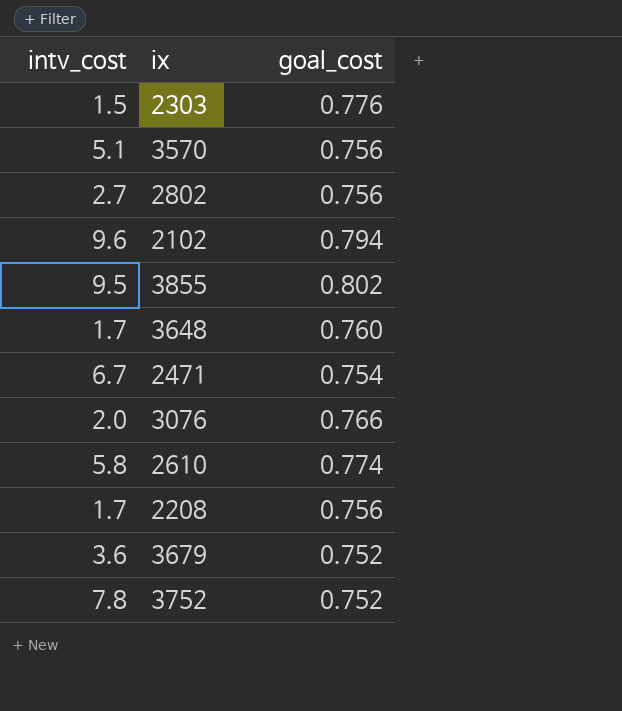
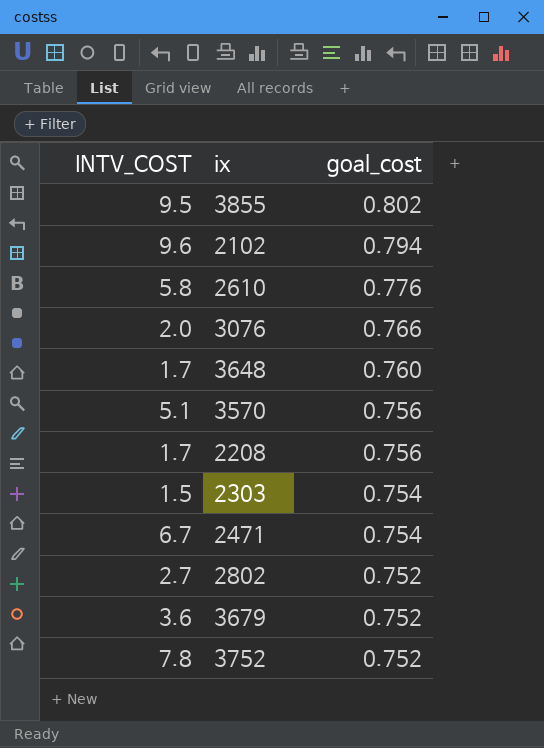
row order: none -> goal_cost descending
column name: intv_cost -> INTV_COST
2610 | goal_cost: 0.774 -> 0.776
2303 | goal_cost: 0.776 -> 0.754
2802 | goal_cost: 0.756 -> 0.752

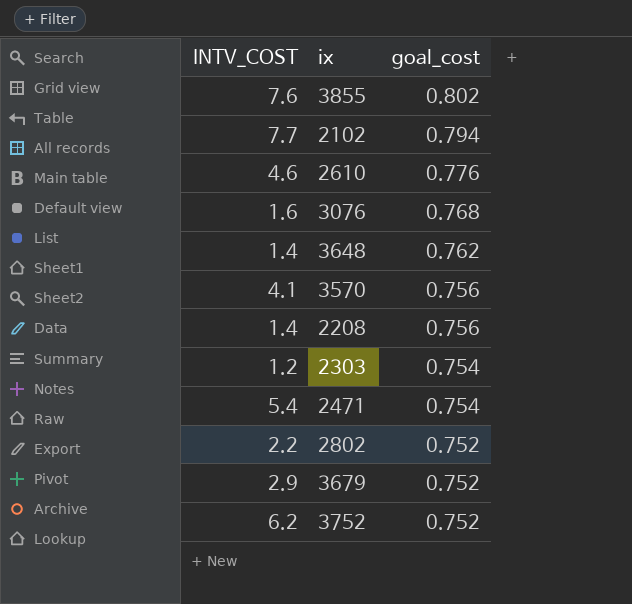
3855 | INTV_COST: 9.5 -> 7.6
2102 | INTV_COST: 9.6 -> 7.7
2610 | INTV_COST: 5.8 -> 4.6
3076 | INTV_COST: 2.0 -> 1.6
3076 | goal_cost: 0.766 -> 0.768
3648 | INTV_COST: 1.7 -> 1.4
3648 | goal_cost: 0.760 -> 0.762
3570 | INTV_COST: 5.1 -> 4.1
2208 | INTV_COST: 1.7 -> 1.4
2303 | INTV_COST: 1.5 -> 1.2
2471 | INTV_COST: 6.7 -> 5.4
2802 | INTV_COST: 2.7 -> 2.2
3679 | INTV_COST: 3.6 -> 2.9
3752 | INTV_COST: 7.8 -> 6.2

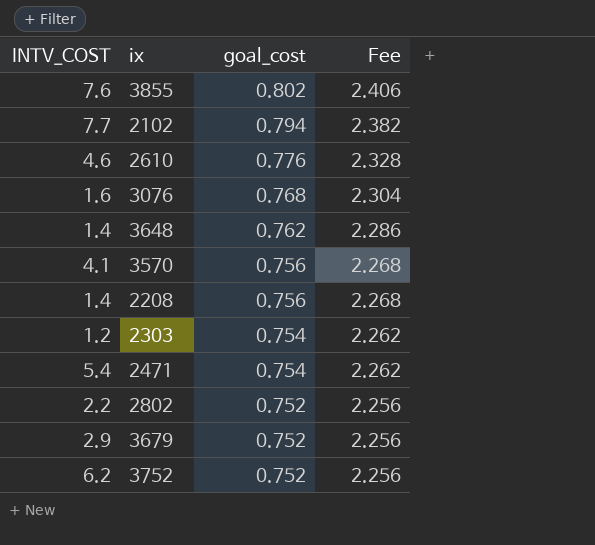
column Fee | formula: none -> [goal_cost] * 3

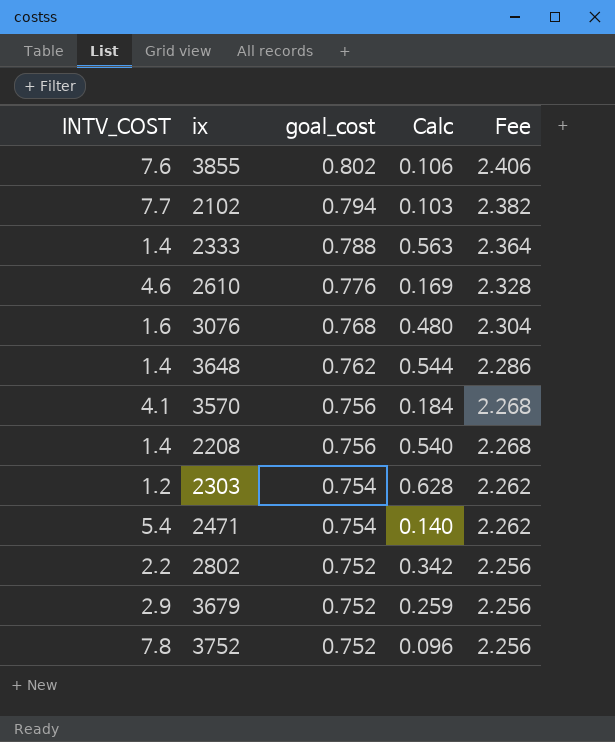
column Calc | formula: none -> [goal_cost] / [INTV_COST]
row 2333: none -> 1.4 | 0.788 | 0.563 | 2.364
3752 | INTV_COST: 6.2 -> 7.8

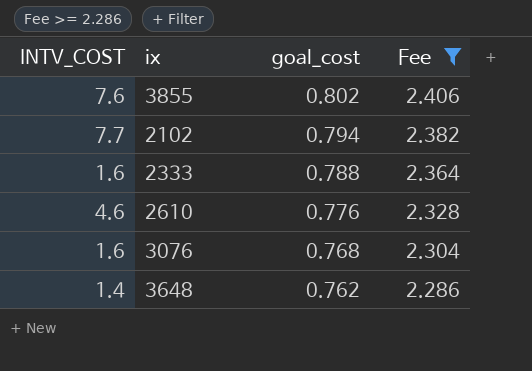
filter: none -> Fee >= 2.286
column Calc | formula: [goal_cost] / [INTV_COST] -> none
2333 | INTV_COST: 1.4 -> 1.6

